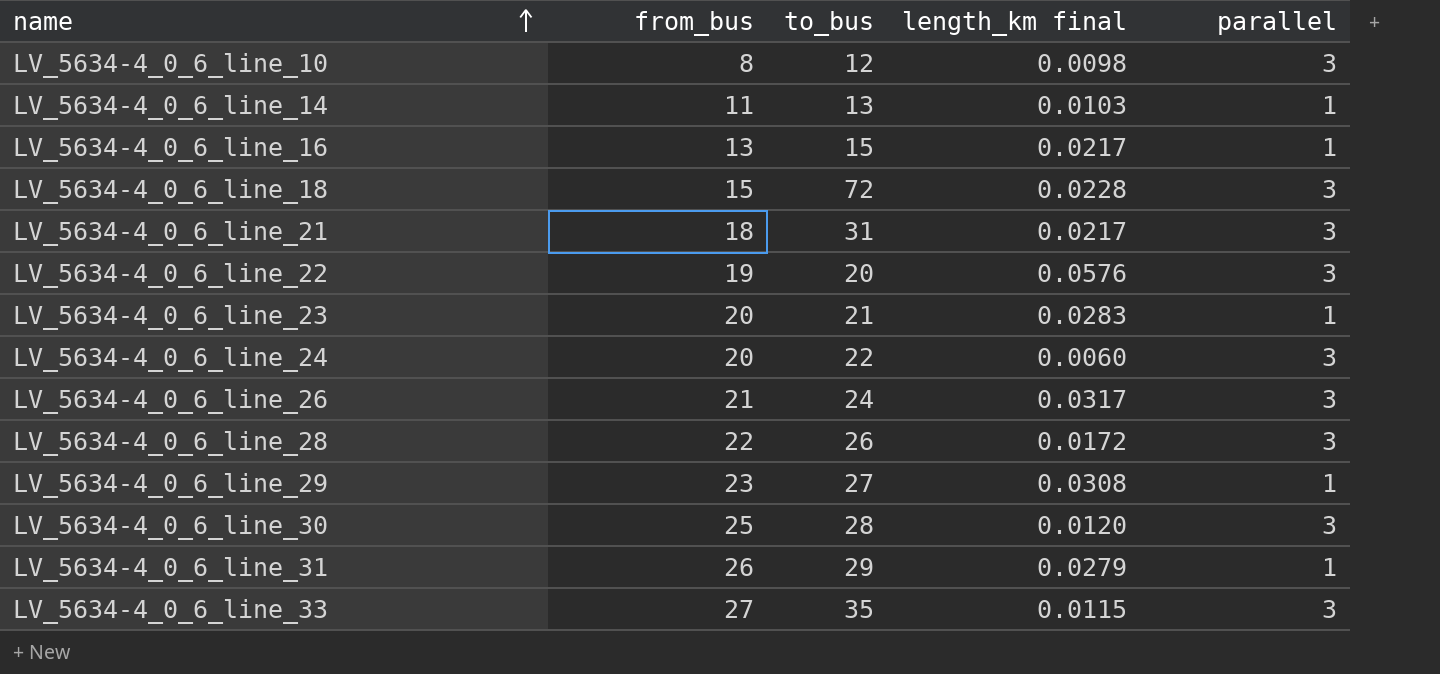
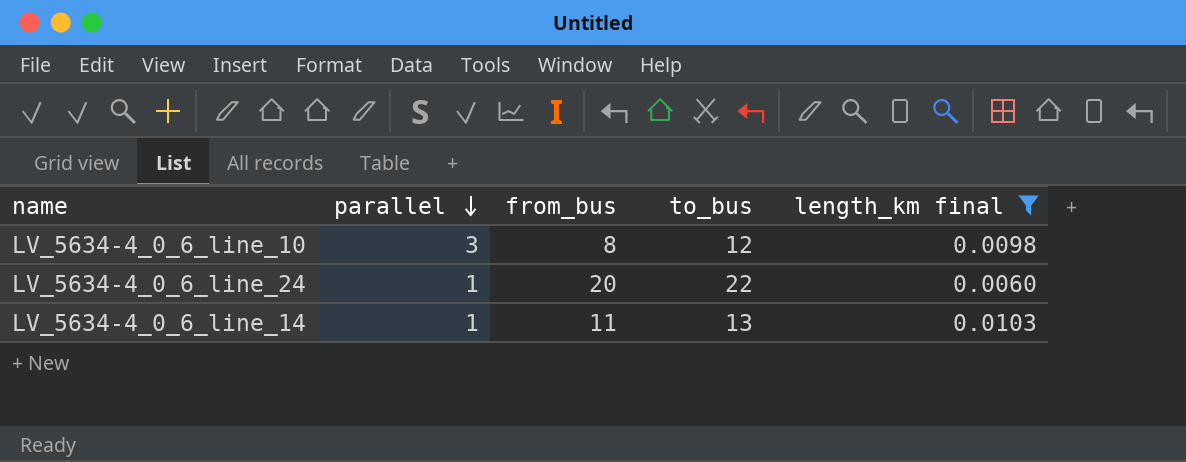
filter: none -> length_km final <= 0.0103
row order: name ascending -> parallel descending
column parallel | position: 5 -> 2
LV_5634-4_0_6_line_24 | parallel: 3 -> 1

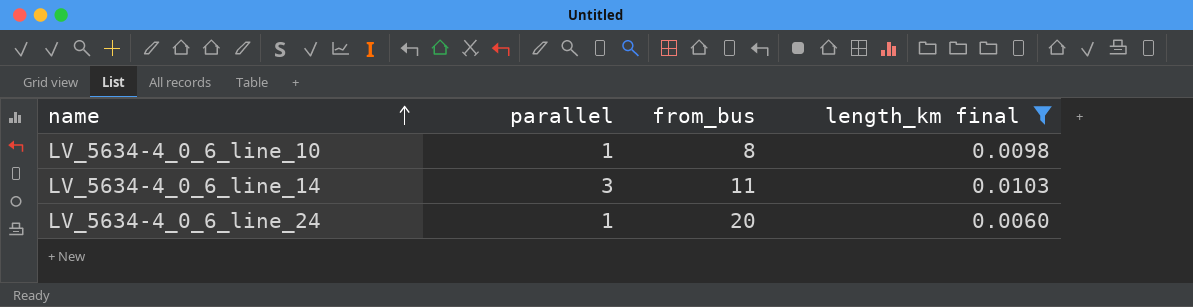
row order: parallel descending -> name ascending
column to_bus | position: 4 -> none
LV_5634-4_0_6_line_10 | parallel: 3 -> 1
LV_5634-4_0_6_line_14 | parallel: 1 -> 3

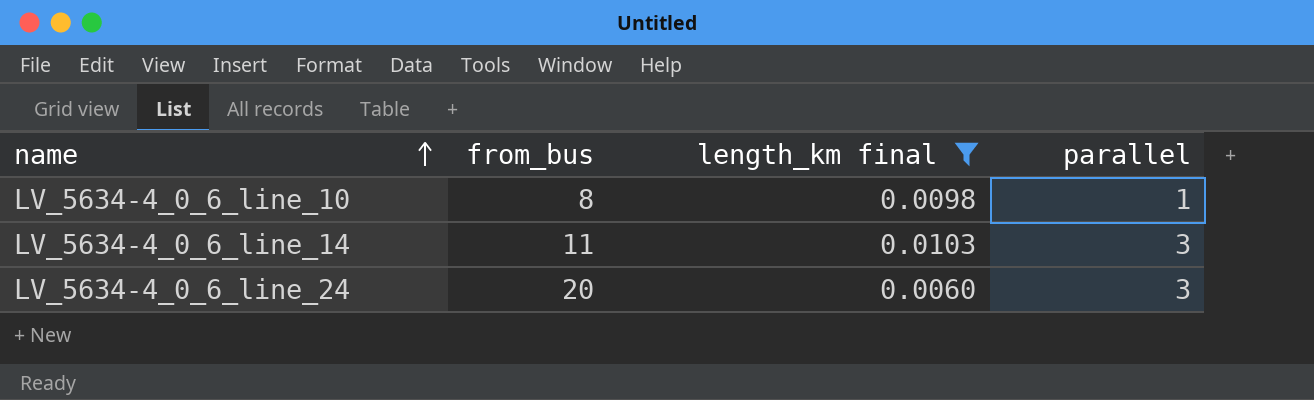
column parallel | position: 2 -> 4
LV_5634-4_0_6_line_24 | parallel: 1 -> 3

